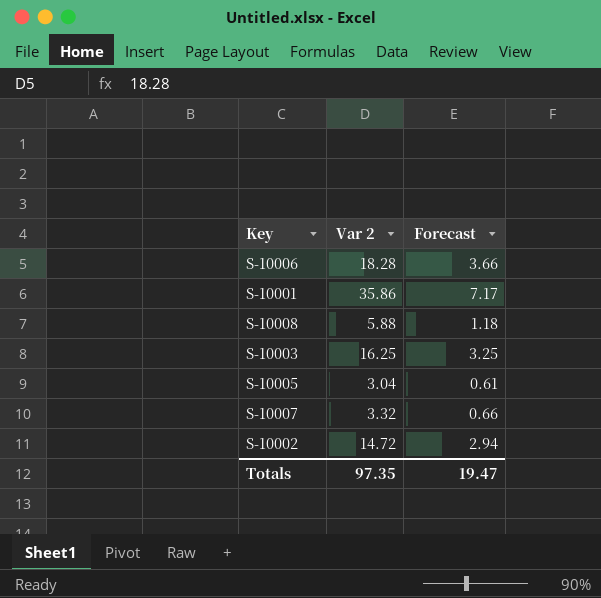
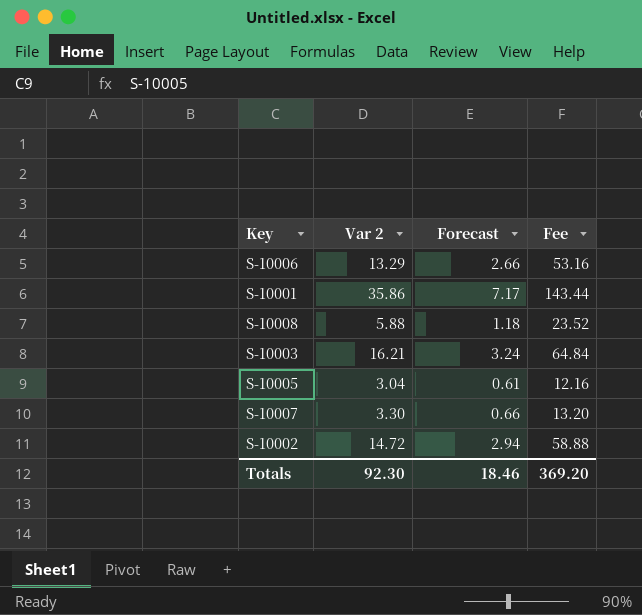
column Fee | formula: none -> [Var 2] * 4
S-10006 | Var 2: 18.28 -> 13.29
S-10006 | Forecast: 3.66 -> 2.66
S-10003 | Var 2: 16.25 -> 16.21
S-10003 | Forecast: 3.25 -> 3.24
S-10007 | Var 2: 3.32 -> 3.30
Totals | Var 2: 97.35 -> 92.30
Totals | Forecast: 19.47 -> 18.46

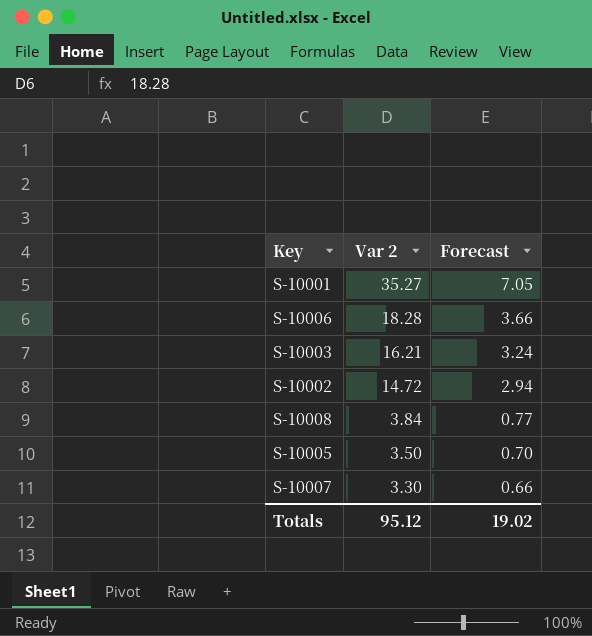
row order: none -> Var 2 descending
column Fee | formula: [Var 2] * 4 -> none
S-10001 | Var 2: 35.86 -> 35.27
S-10001 | Forecast: 7.17 -> 7.05
S-10006 | Var 2: 13.29 -> 18.28
S-10006 | Forecast: 2.66 -> 3.66
S-10008 | Var 2: 5.88 -> 3.84
S-10008 | Forecast: 1.18 -> 0.77
S-10005 | Var 2: 3.04 -> 3.50
S-10005 | Forecast: 0.61 -> 0.70
Totals | Var 2: 92.30 -> 95.12
Totals | Forecast: 18.46 -> 19.02

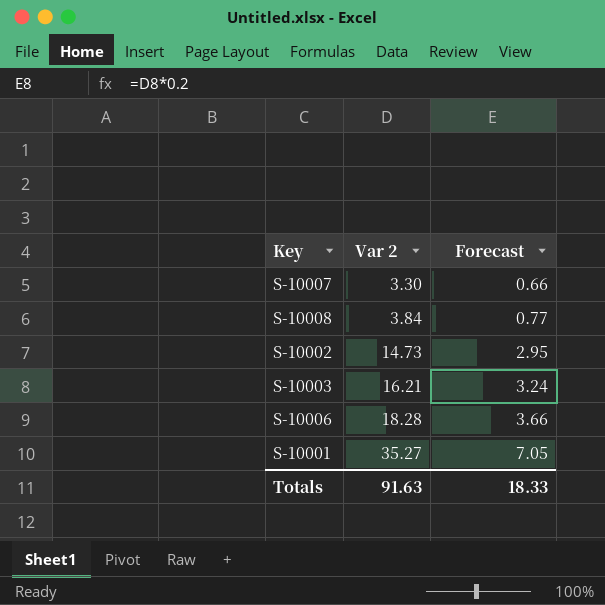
row order: Var 2 descending -> Var 2 ascending
row S-10005: 3.50 | 0.70 -> none
S-10002 | Var 2: 14.72 -> 14.73
S-10002 | Forecast: 2.94 -> 2.95
Totals | Var 2: 95.12 -> 91.63
Totals | Forecast: 19.02 -> 18.33

